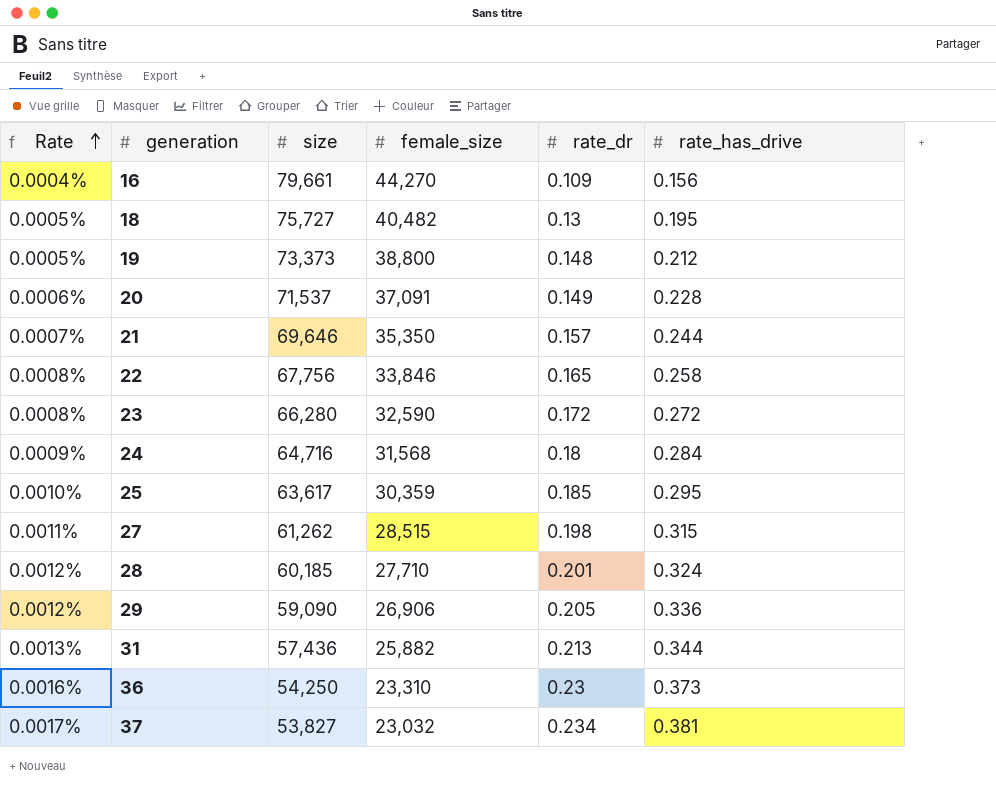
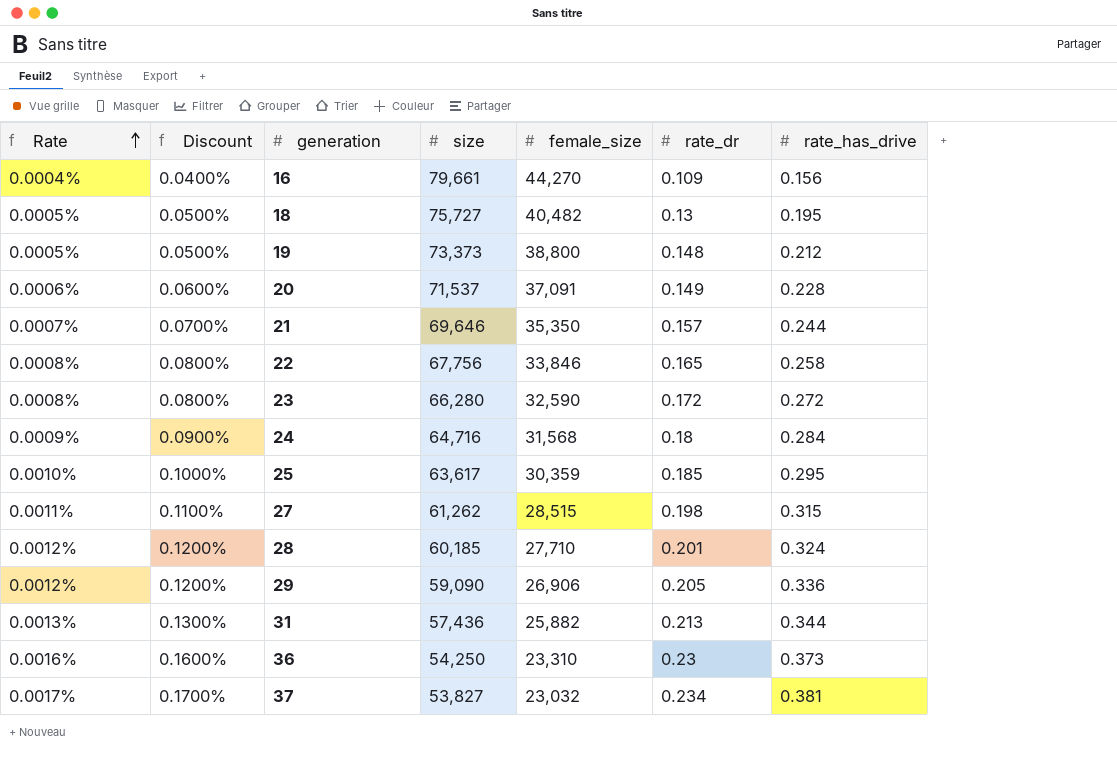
column Discount | formula: none -> [Rate] * 100

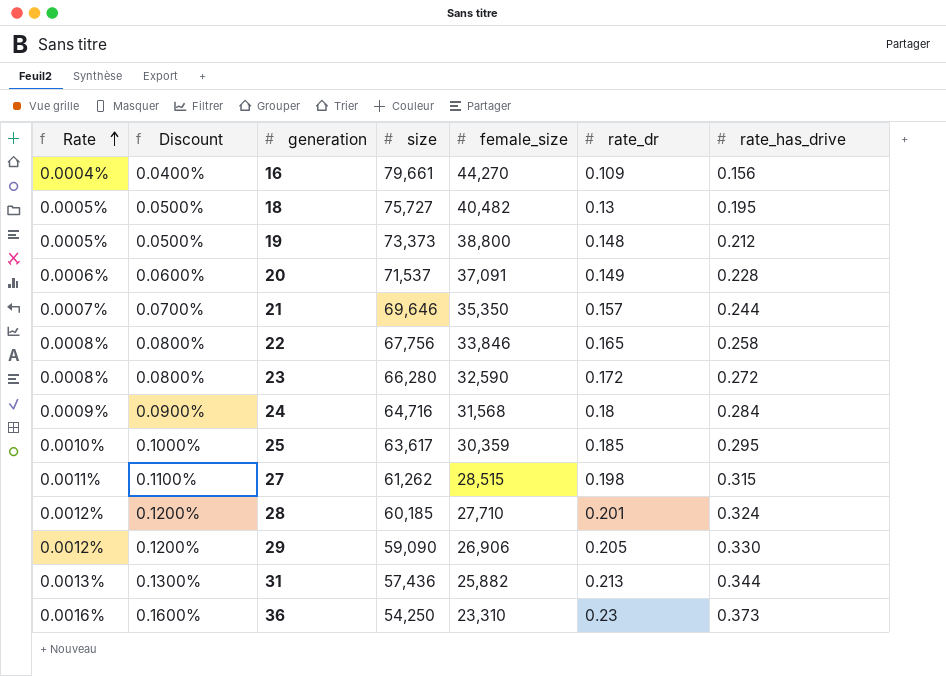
row 37: 0.0017% | 0.1700% | 53,827 | 23,032 | 0.234 | 0.381 -> none
29 | rate_has_drive: 0.336 -> 0.330

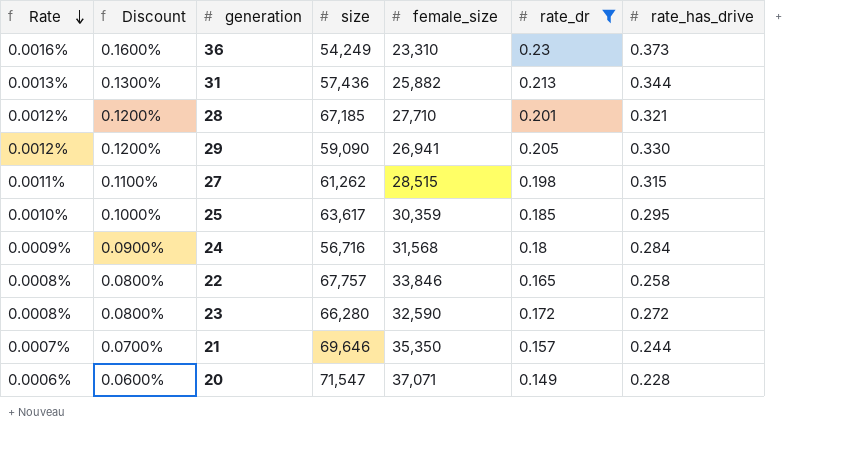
filter: none -> rate_dr >= 0.149
row order: Rate ascending -> Rate descending
36 | size: 54,250 -> 54,249
28 | size: 60,185 -> 67,185
28 | rate_has_drive: 0.324 -> 0.321
29 | female_size: 26,906 -> 26,941
24 | size: 64,716 -> 56,716
22 | size: 67,756 -> 67,757
20 | size: 71,537 -> 71,547
20 | female_size: 37,091 -> 37,071

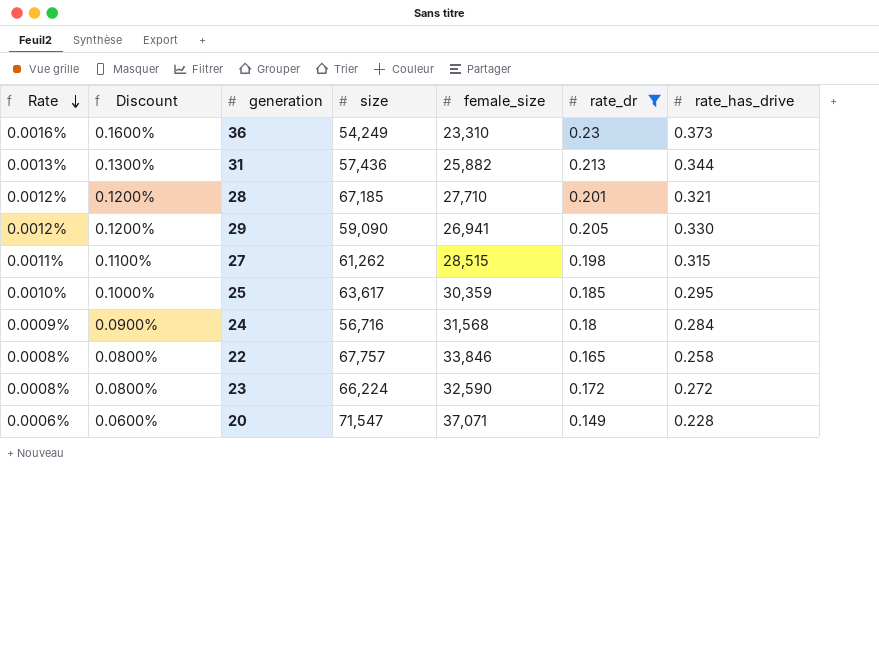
row 21: 0.0007% | 0.0700% | 69,646 | 35,350 | 0.157 | 0.244 -> none
23 | size: 66,280 -> 66,224

